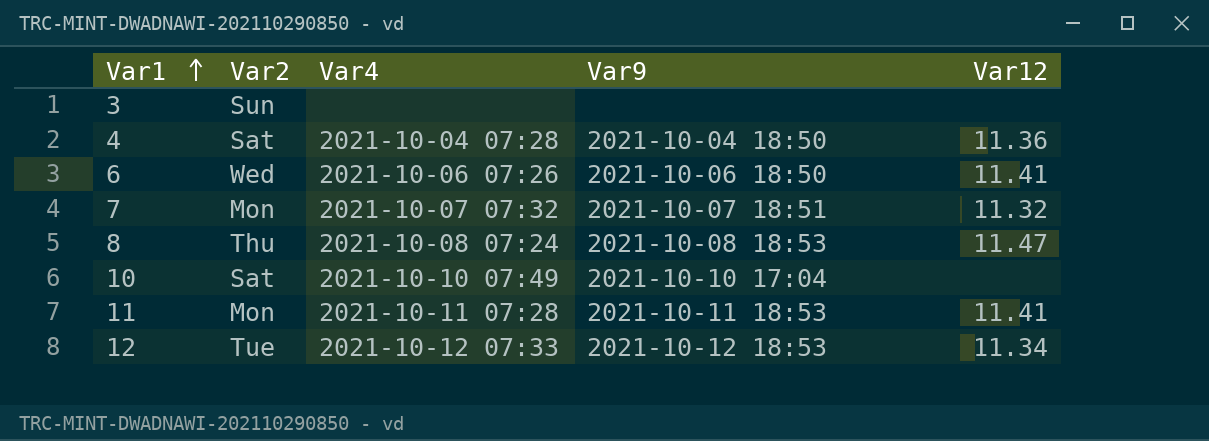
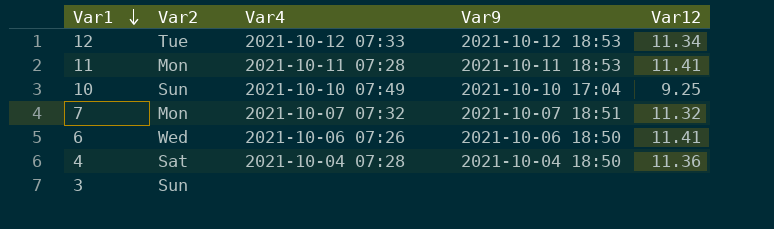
row order: Var1 ascending -> Var1 descending
row 8: Thu | 2021-10-08 07:24 | 2021-10-08 18:53 | 11.47 -> none
10 | Var2: Sat -> Sun
10 | Var12: none -> 9.25

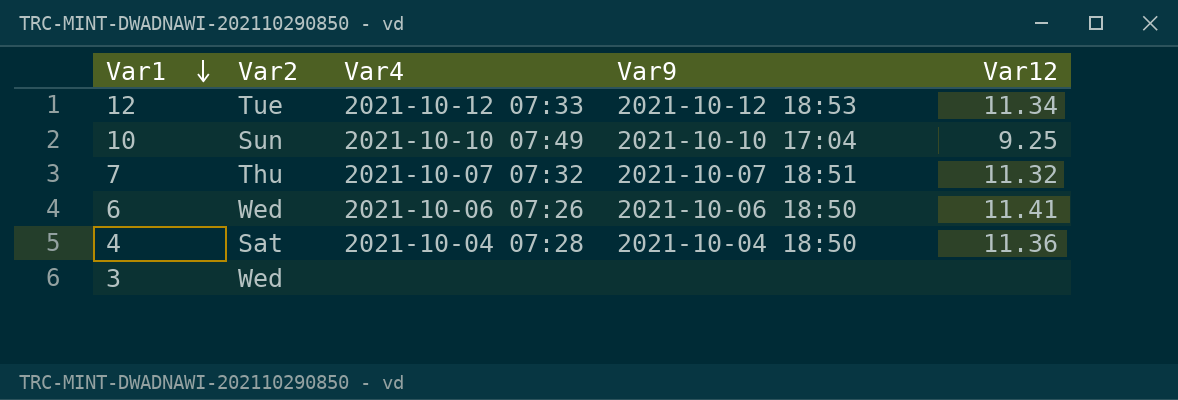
row 11: Mon | 2021-10-11 07:28 | 2021-10-11 18:53 | 11.41 -> none
7 | Var2: Mon -> Thu
3 | Var2: Sun -> Wed

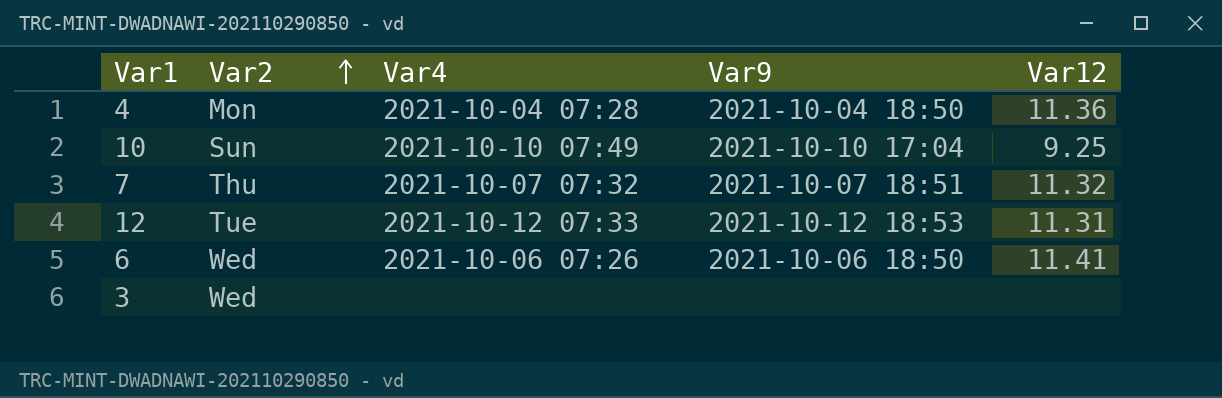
row order: Var1 descending -> Var2 ascending
4 | Var2: Sat -> Mon
12 | Var12: 11.34 -> 11.31

